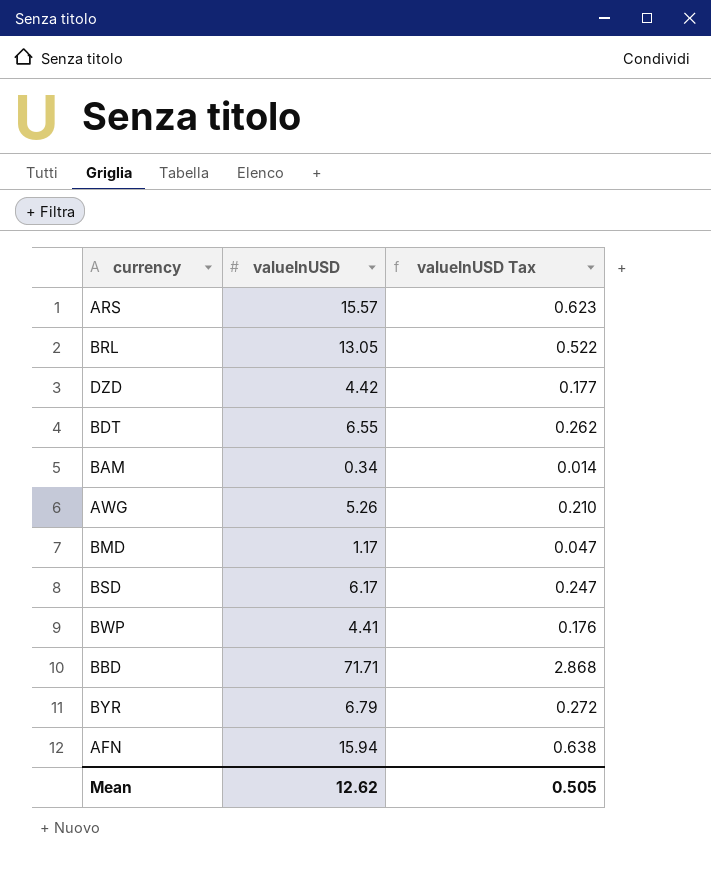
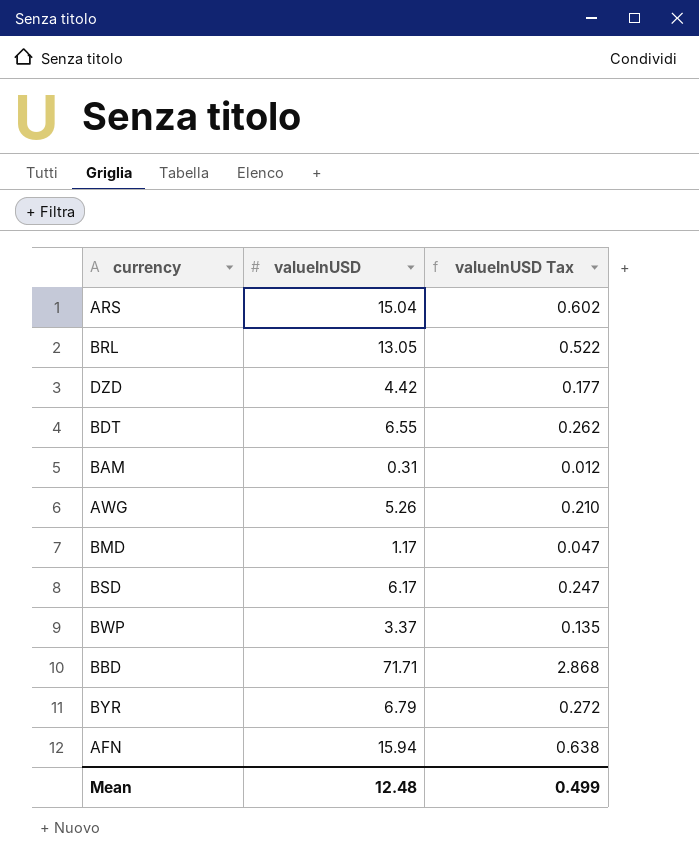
ARS | valueInUSD: 15.57 -> 15.04
ARS | valueInUSD Tax: 0.623 -> 0.602
BAM | valueInUSD: 0.34 -> 0.31
BAM | valueInUSD Tax: 0.014 -> 0.012
BWP | valueInUSD: 4.41 -> 3.37
BWP | valueInUSD Tax: 0.176 -> 0.135
Mean | valueInUSD: 12.62 -> 12.48
Mean | valueInUSD Tax: 0.505 -> 0.499

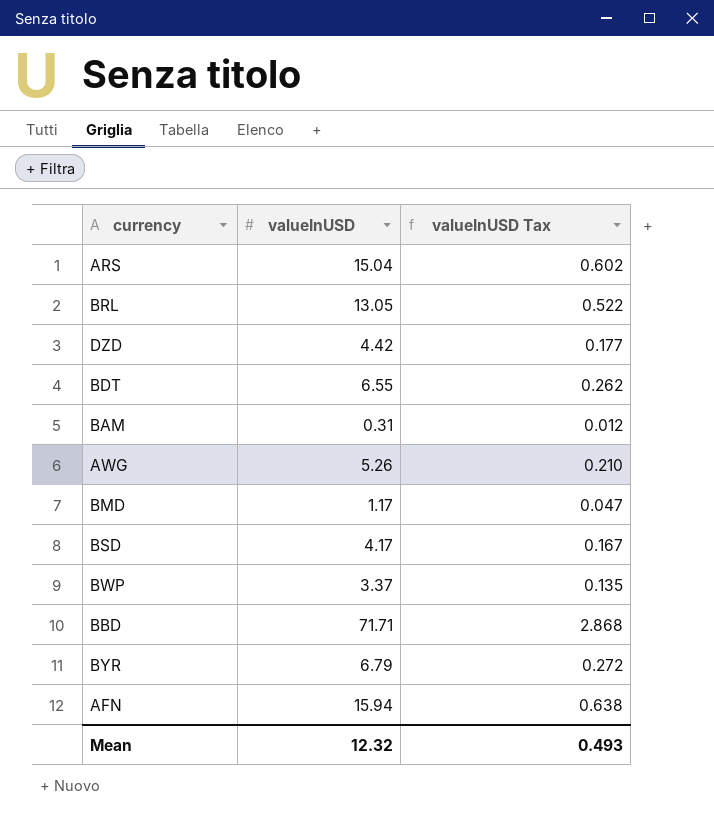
BSD | valueInUSD: 6.17 -> 4.17
BSD | valueInUSD Tax: 0.247 -> 0.167
Mean | valueInUSD: 12.48 -> 12.32
Mean | valueInUSD Tax: 0.499 -> 0.493

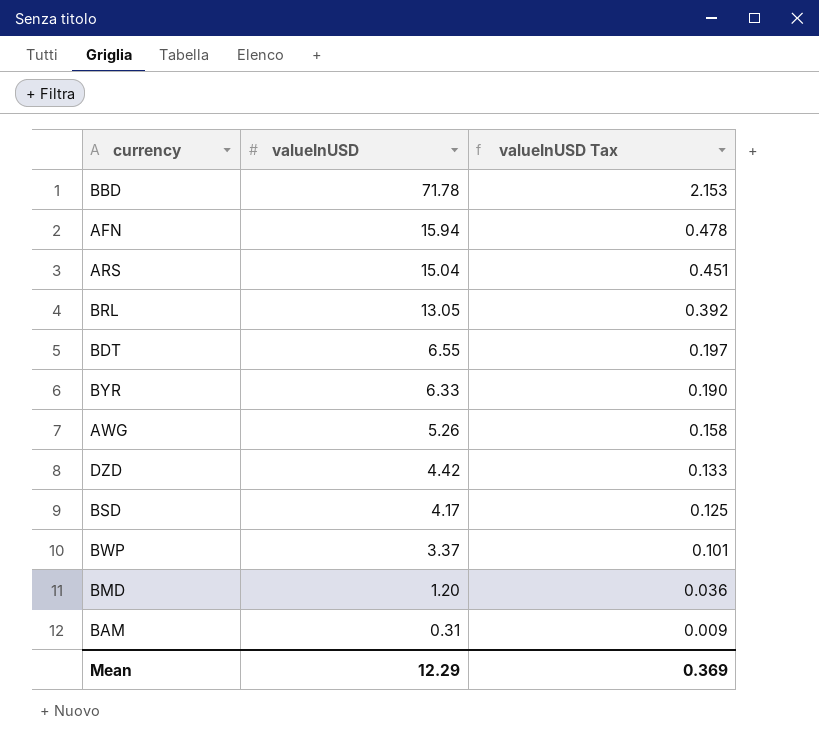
row order: none -> valueInUSD descending
column valueInUSD Tax | formula: [valueInUSD] * 0.04 -> [valueInUSD] * 0.03
BBD | valueInUSD: 71.71 -> 71.78
BYR | valueInUSD: 6.79 -> 6.33
BMD | valueInUSD: 1.17 -> 1.20
Mean | valueInUSD: 12.32 -> 12.29
Mean | valueInUSD Tax: 0.493 -> 0.369

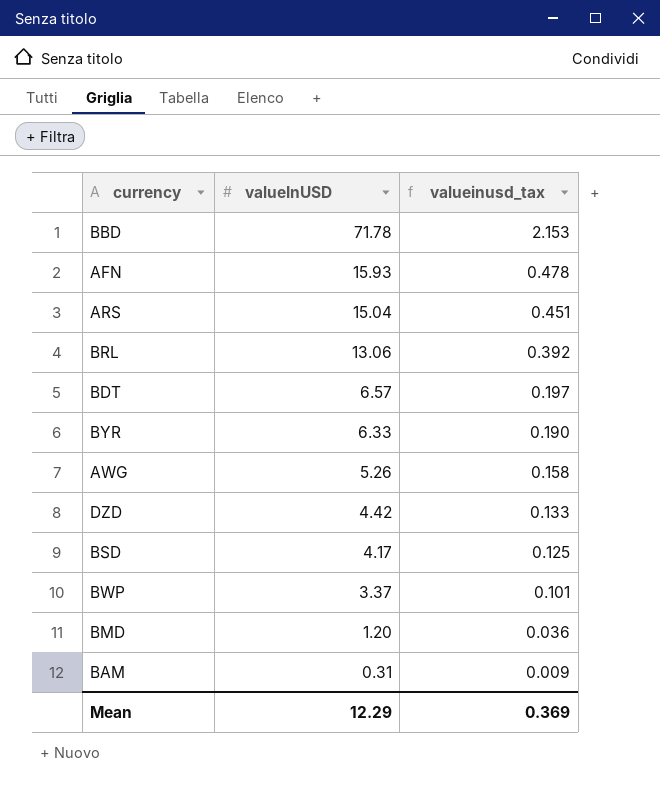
column name: valueInUSD Tax -> valueinusd_tax
AFN | valueInUSD: 15.94 -> 15.93
BRL | valueInUSD: 13.05 -> 13.06
BDT | valueInUSD: 6.55 -> 6.57

